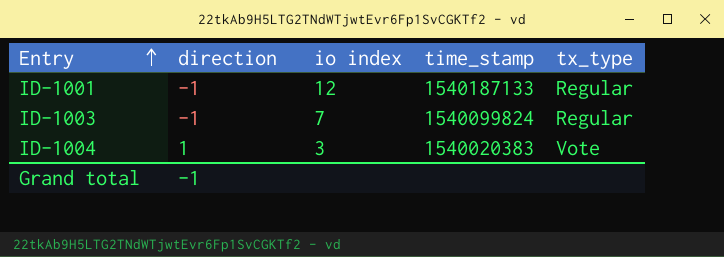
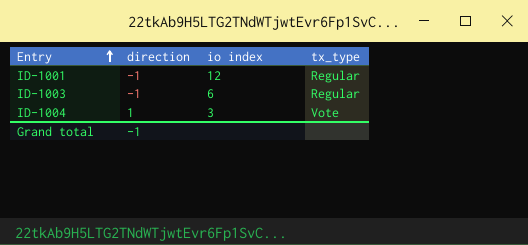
column time_stamp | position: 4 -> none
ID-1003 | io index: 7 -> 6

